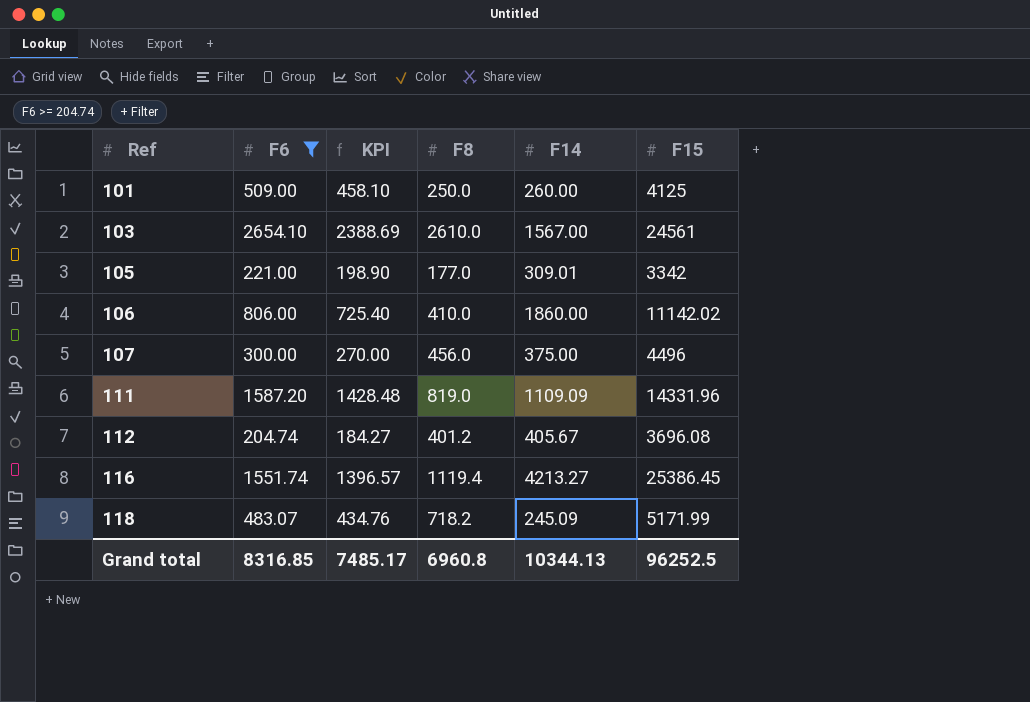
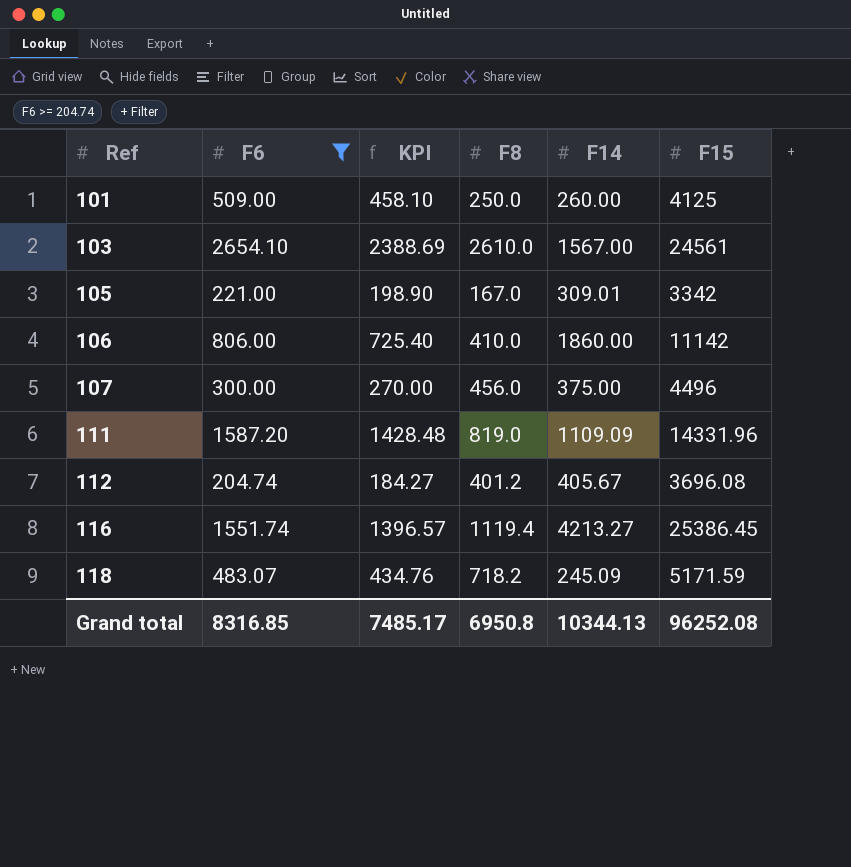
105 | F8: 177.0 -> 167.0
106 | F15: 11142.02 -> 11142
118 | F15: 5171.99 -> 5171.59
Grand total | F8: 6960.8 -> 6950.8
Grand total | F15: 96252.5 -> 96252.08

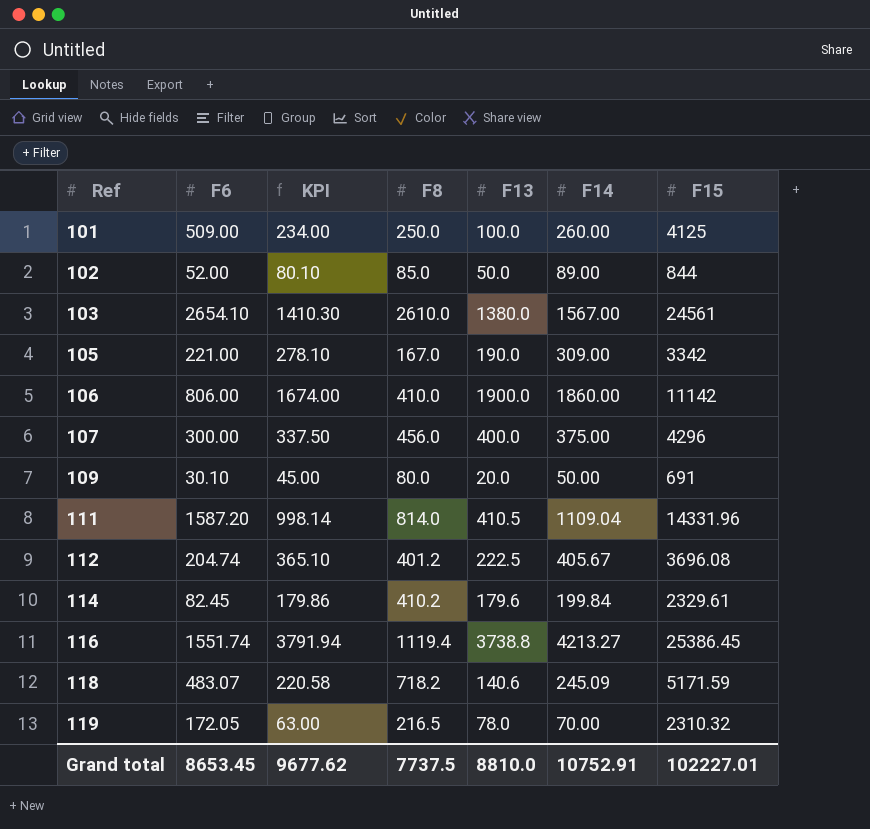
filter: F6 >= 204.74 -> none
column KPI | formula: [F6] * 0.9 -> [F14] * 0.9
column F13 | position: none -> 5
105 | F14: 309.01 -> 309.00
107 | F15: 4496 -> 4296
111 | F8: 819.0 -> 814.0
111 | F14: 1109.09 -> 1109.04
Grand total | F6: 8316.85 -> 8653.45
Grand total | KPI: 7485.17 -> 9677.62
Grand total | F8: 6950.8 -> 7737.5
Grand total | F14: 10344.13 -> 10752.91
Grand total | F15: 96252.08 -> 102227.01

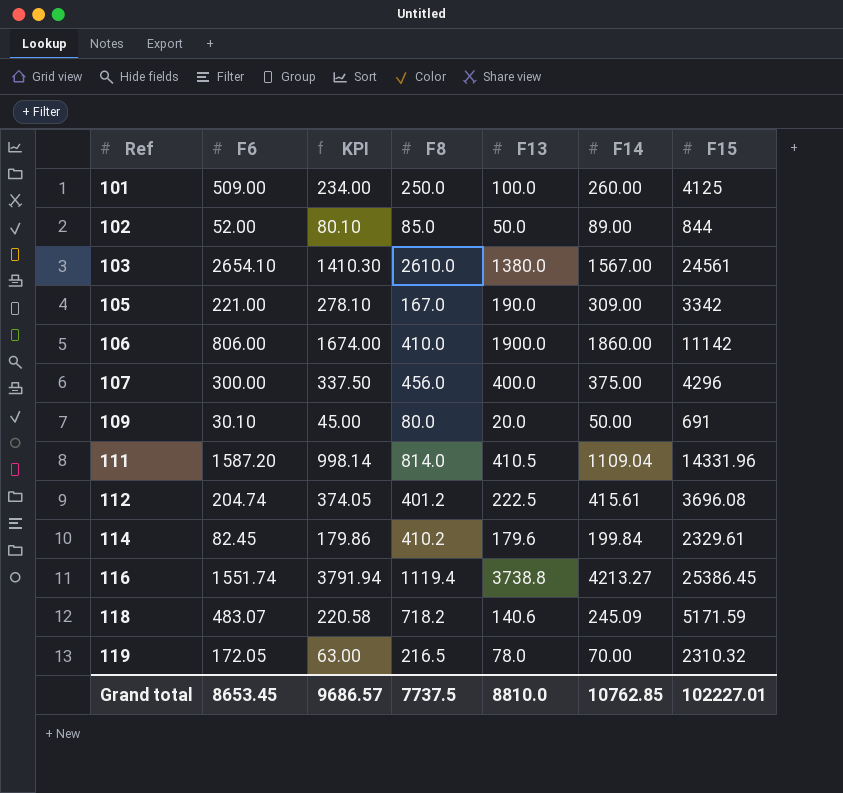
112 | KPI: 365.10 -> 374.05
112 | F14: 405.67 -> 415.61
Grand total | KPI: 9677.62 -> 9686.57
Grand total | F14: 10752.91 -> 10762.85

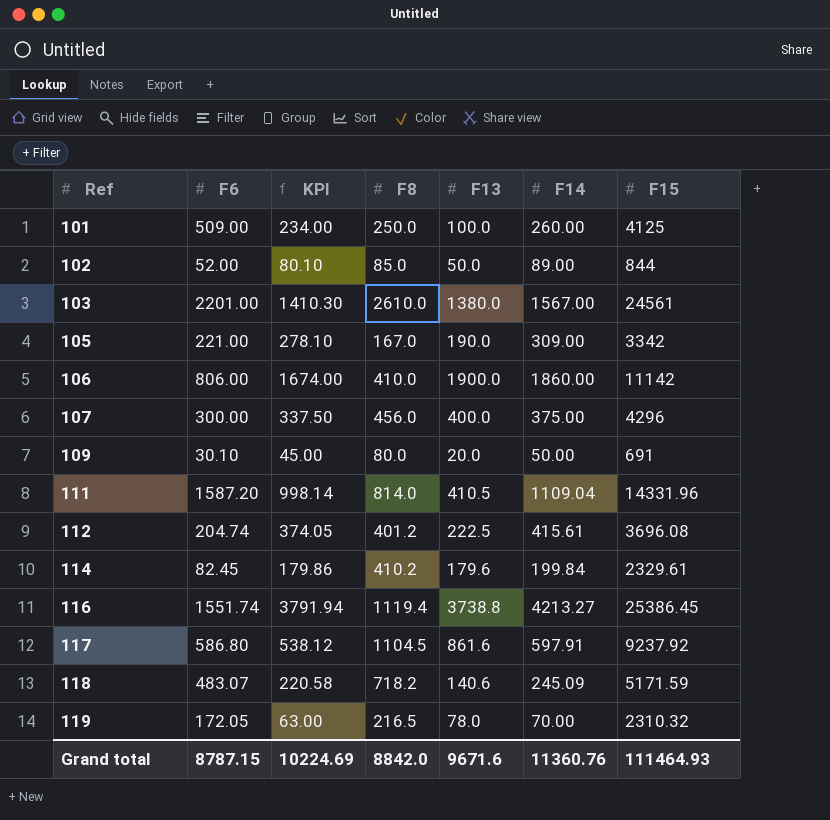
103 | F6: 2654.10 -> 2201.00
row 117: none -> 586.80 | 538.12 | 1104.5 | 861.6 | 597.91 | 9237.92
Grand total | F6: 8653.45 -> 8787.15
Grand total | KPI: 9686.57 -> 10224.69
Grand total | F8: 7737.5 -> 8842.0
Grand total | F13: 8810.0 -> 9671.6
Grand total | F14: 10762.85 -> 11360.76
Grand total | F15: 102227.01 -> 111464.93

